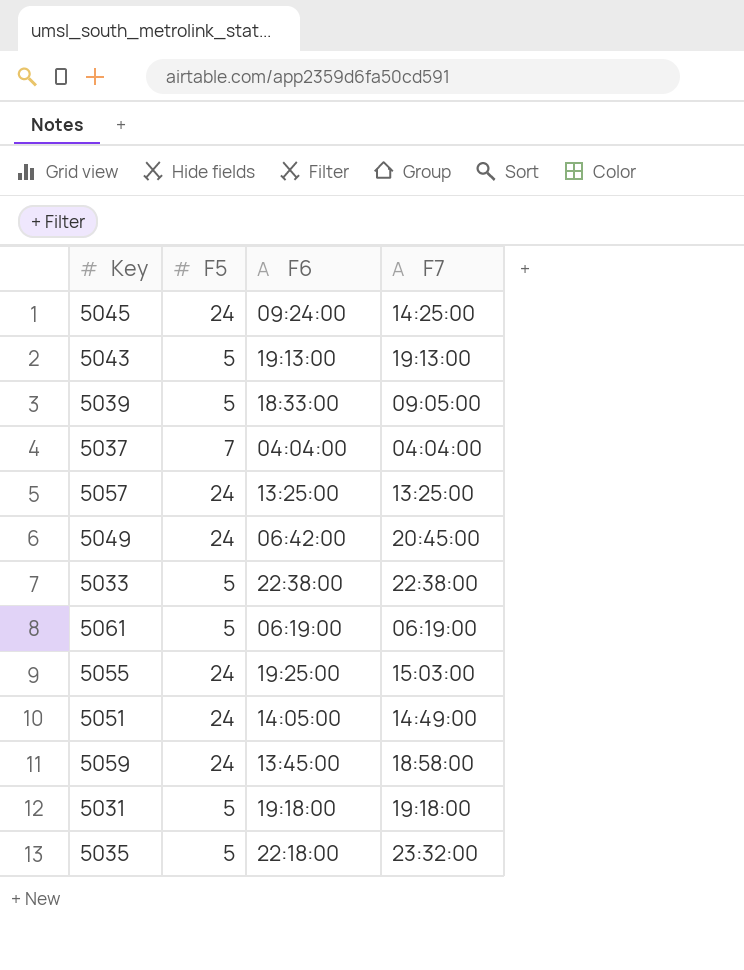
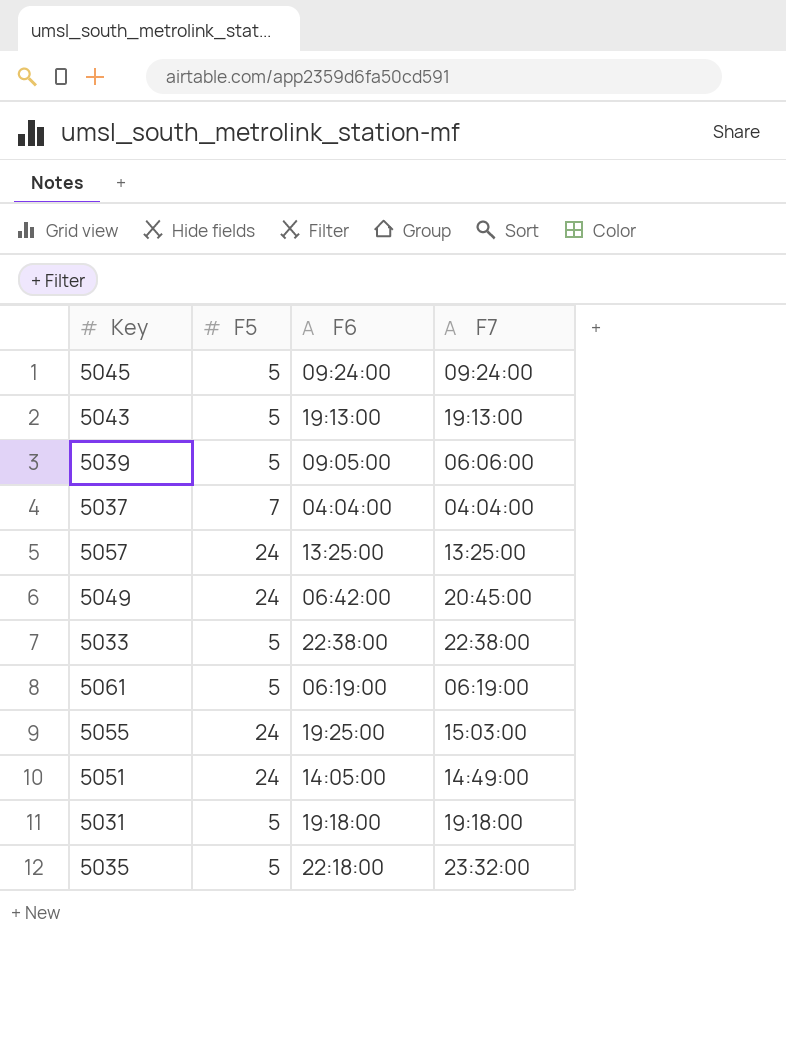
row 5059: 24 | 13:45:00 | 18:58:00 -> none
5045 | F5: 24 -> 5
5045 | F7: 14:25:00 -> 09:24:00
5039 | F6: 18:33:00 -> 09:05:00
5039 | F7: 09:05:00 -> 06:06:00

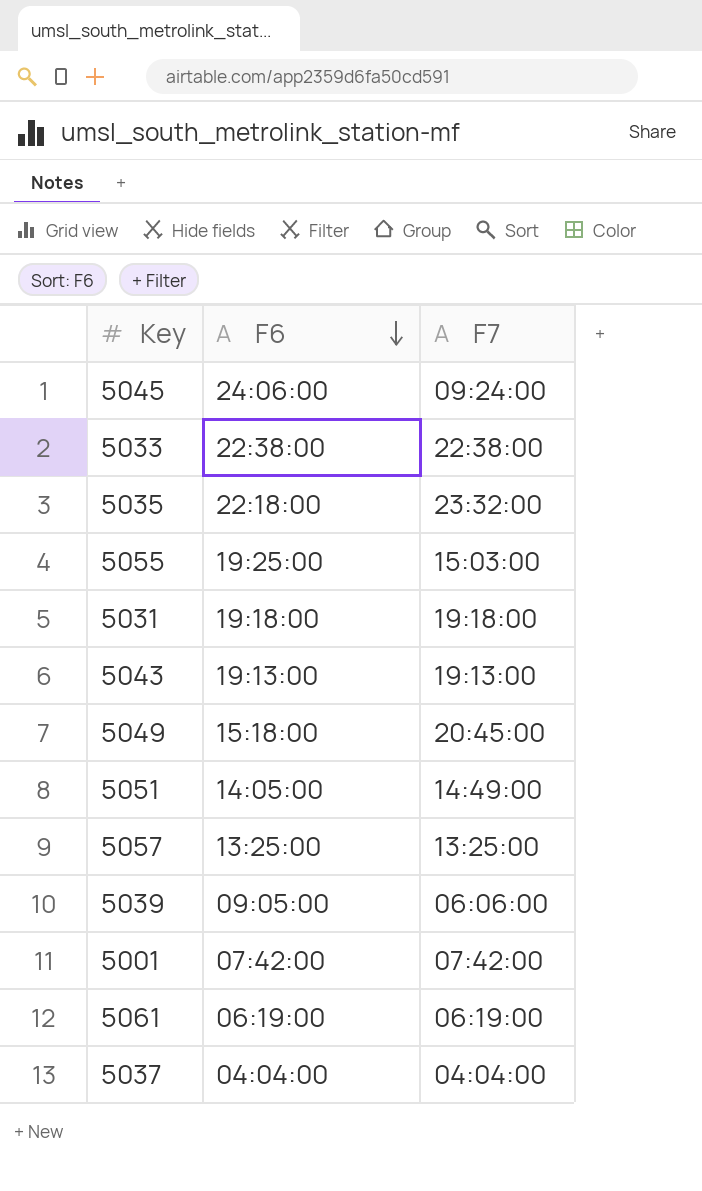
row order: none -> F6 descending
column F5 | position: 2 -> none
5045 | F6: 09:24:00 -> 24:06:00
5049 | F6: 06:42:00 -> 15:18:00
row 5001: none -> 07:42:00 | 07:42:00

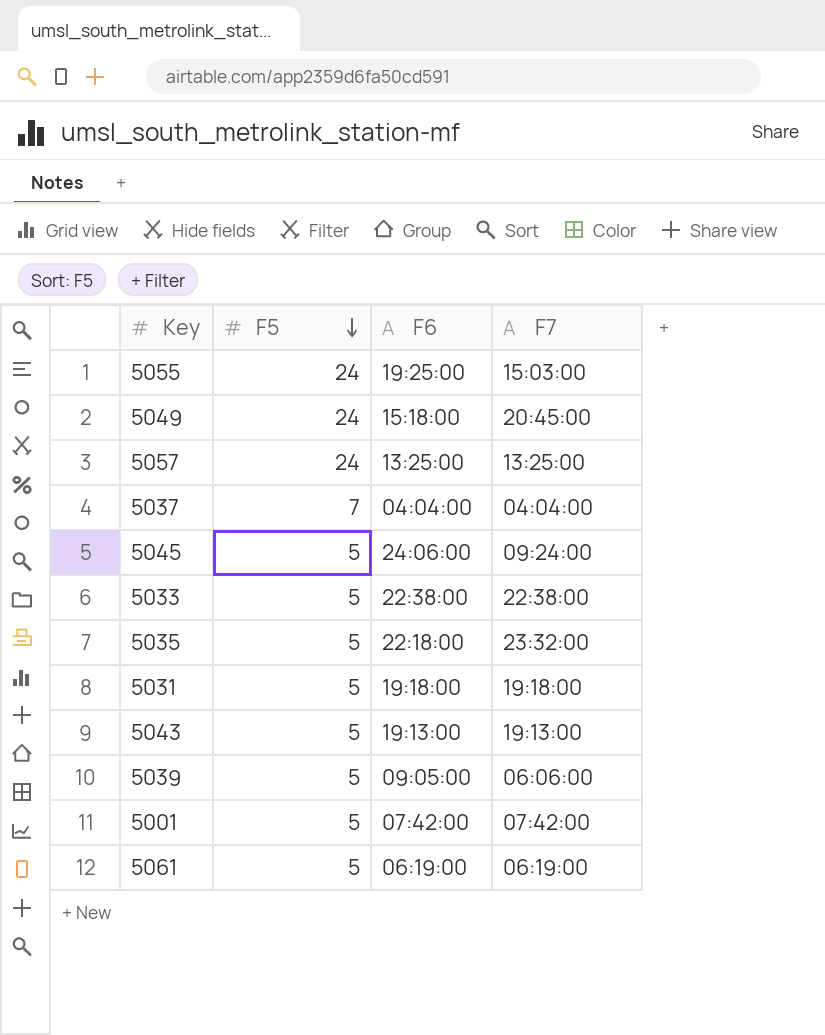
row order: F6 descending -> F5 descending
column F5 | position: none -> 2
row 5051: 14:05:00 | 14:49:00 -> none

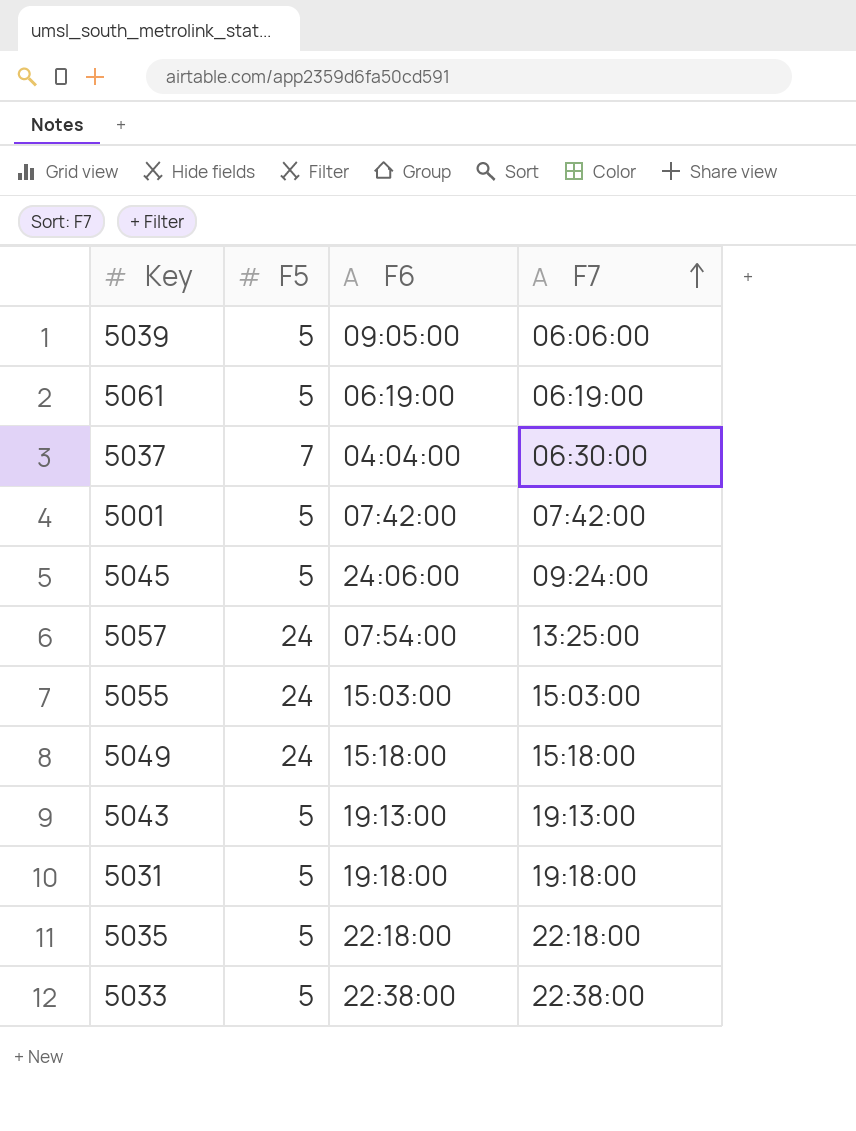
row order: F5 descending -> F7 ascending
5037 | F7: 04:04:00 -> 06:30:00
5057 | F6: 13:25:00 -> 07:54:00
5055 | F6: 19:25:00 -> 15:03:00
5049 | F7: 20:45:00 -> 15:18:00
5035 | F7: 23:32:00 -> 22:18:00

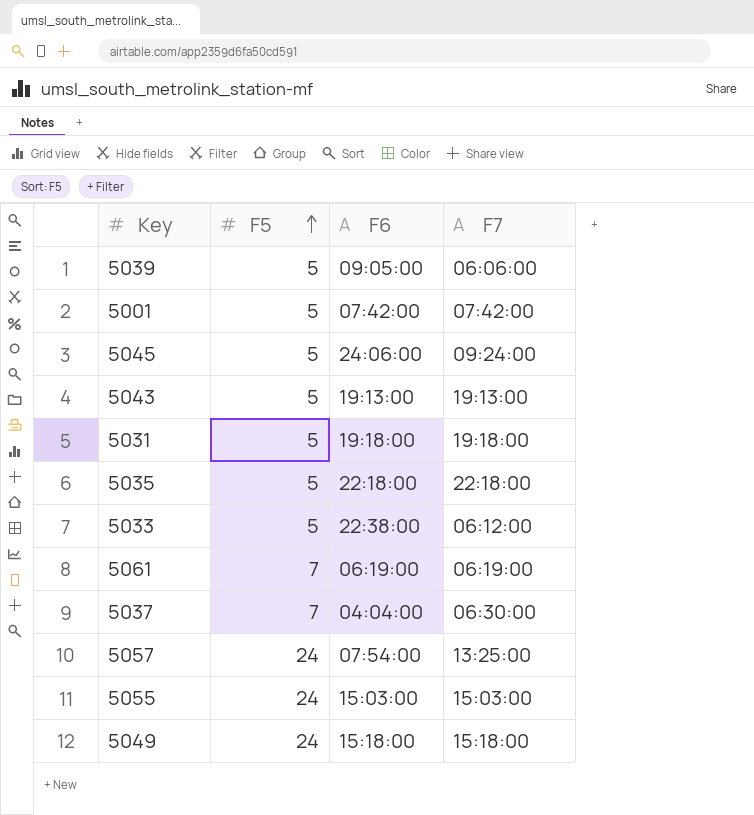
row order: F7 ascending -> F5 ascending
5033 | F7: 22:38:00 -> 06:12:00
5061 | F5: 5 -> 7

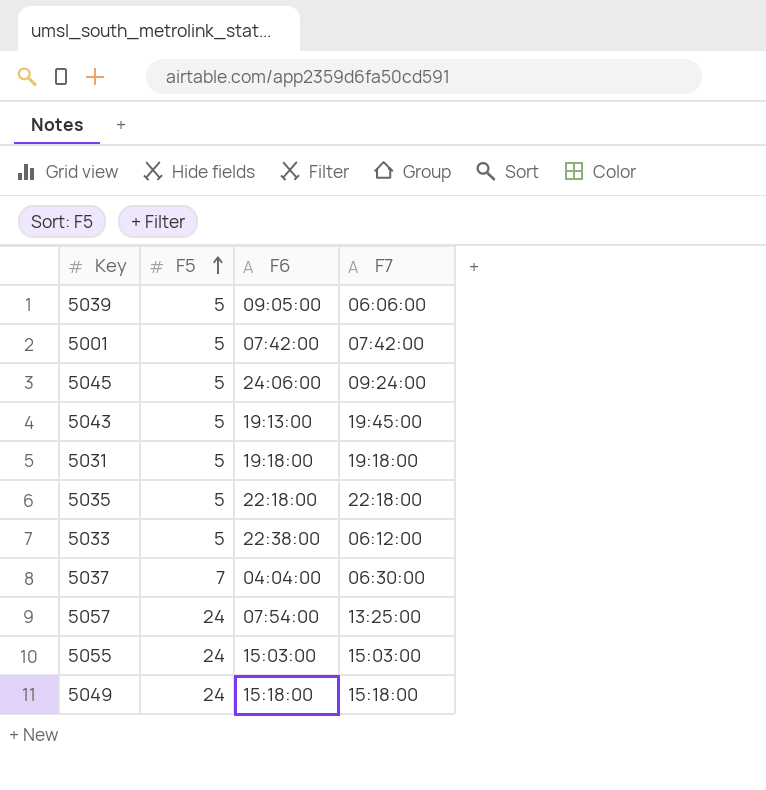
row 5061: 7 | 06:19:00 | 06:19:00 -> none
5043 | F7: 19:13:00 -> 19:45:00

